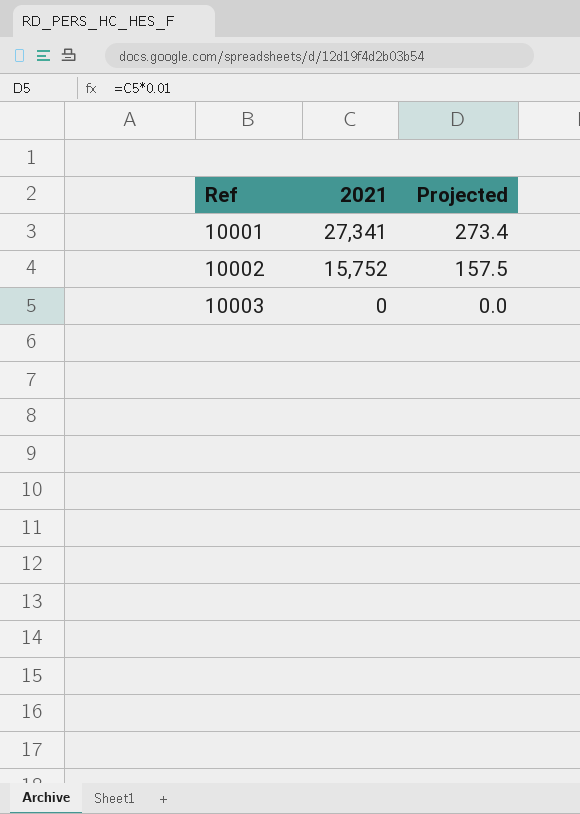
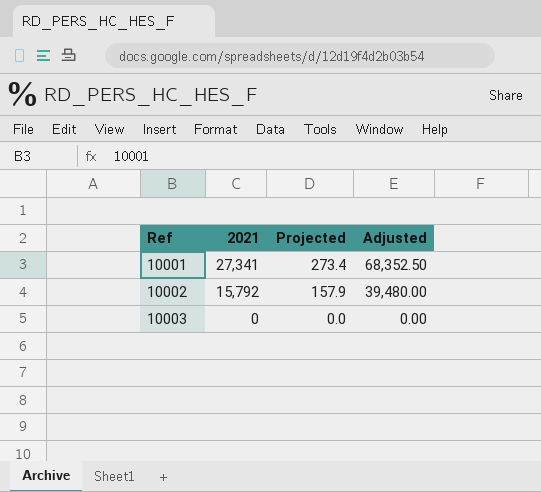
column Adjusted | formula: none -> [2021] * 2.5
10002 | 2021: 15,752 -> 15,792
10002 | Projected: 157.5 -> 157.9

